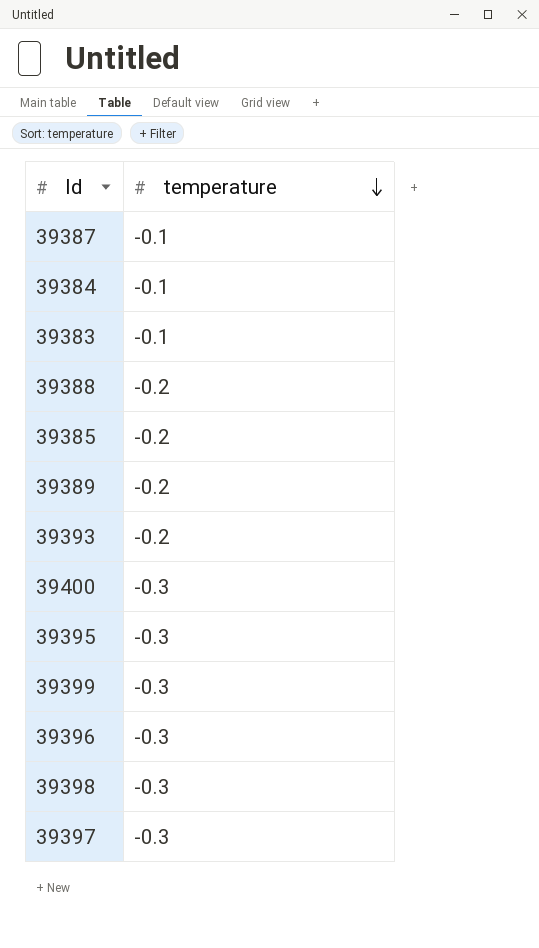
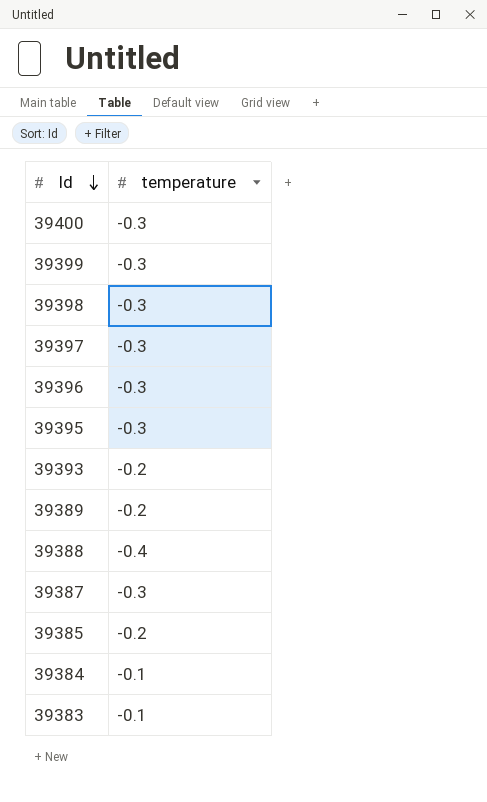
row order: temperature descending -> Id descending
39388 | temperature: -0.2 -> -0.4
39387 | temperature: -0.1 -> -0.3

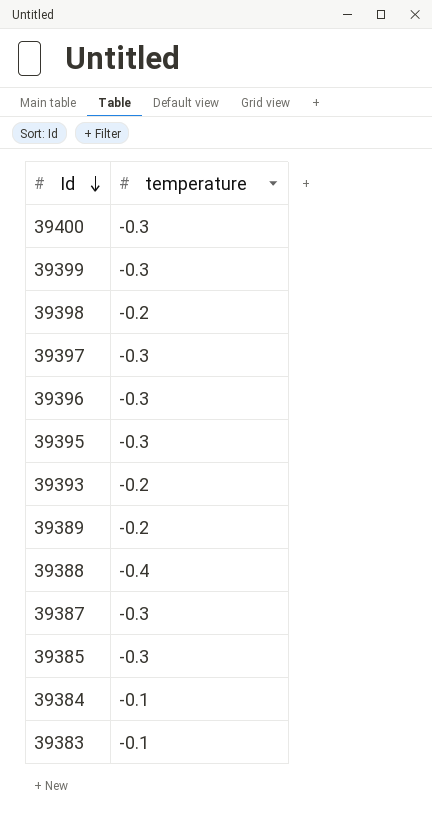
39398 | temperature: -0.3 -> -0.2
39385 | temperature: -0.2 -> -0.3

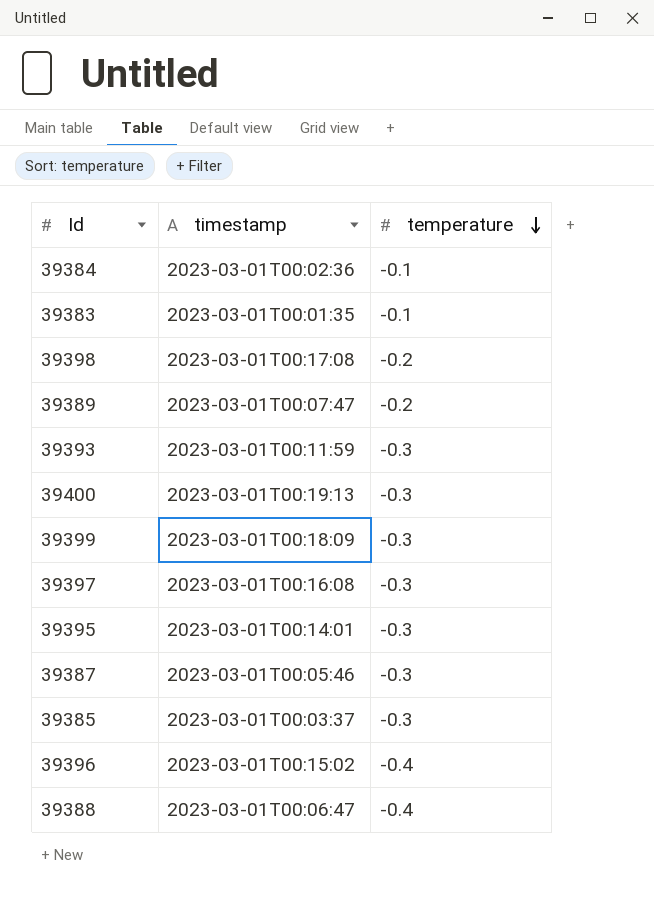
row order: Id descending -> temperature descending
column timestamp | position: none -> 2
39393 | temperature: -0.2 -> -0.3
39396 | temperature: -0.3 -> -0.4

